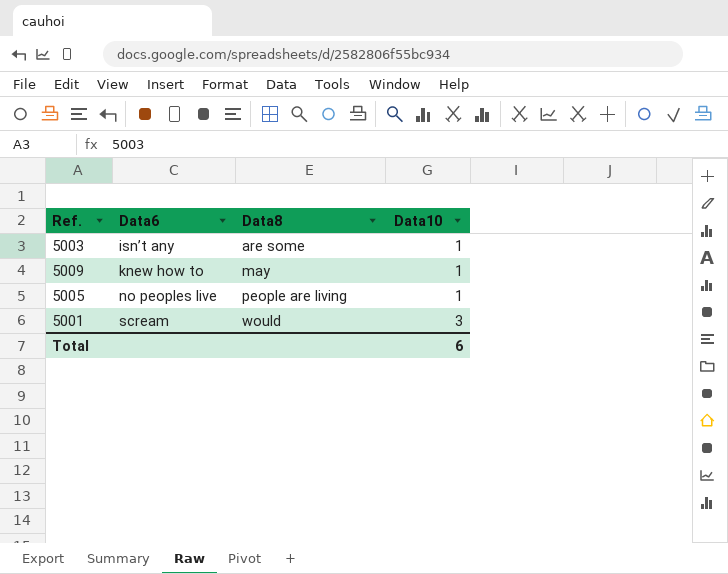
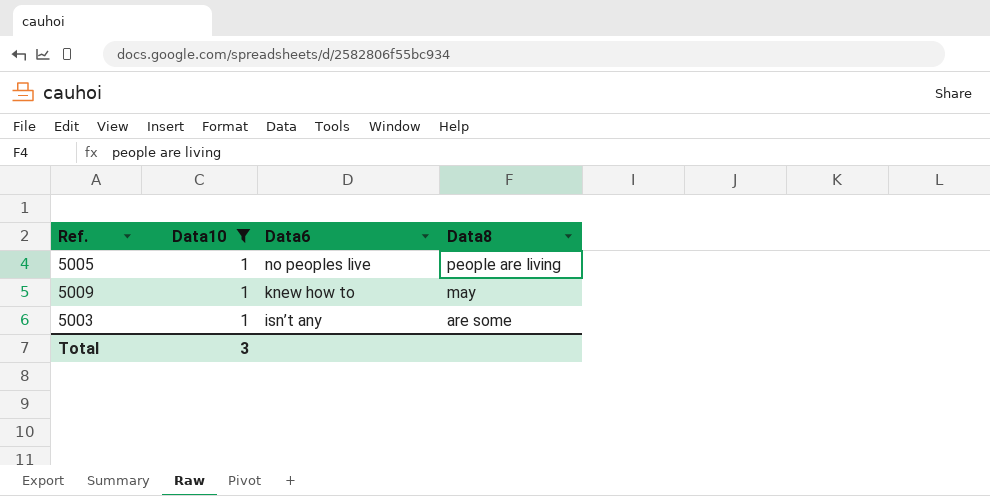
filter: none -> Data10 = 1
row order: Data6 ascending -> Data6 descending
column Data10 | position: 4 -> 2
Total | Data10: 6 -> 3

